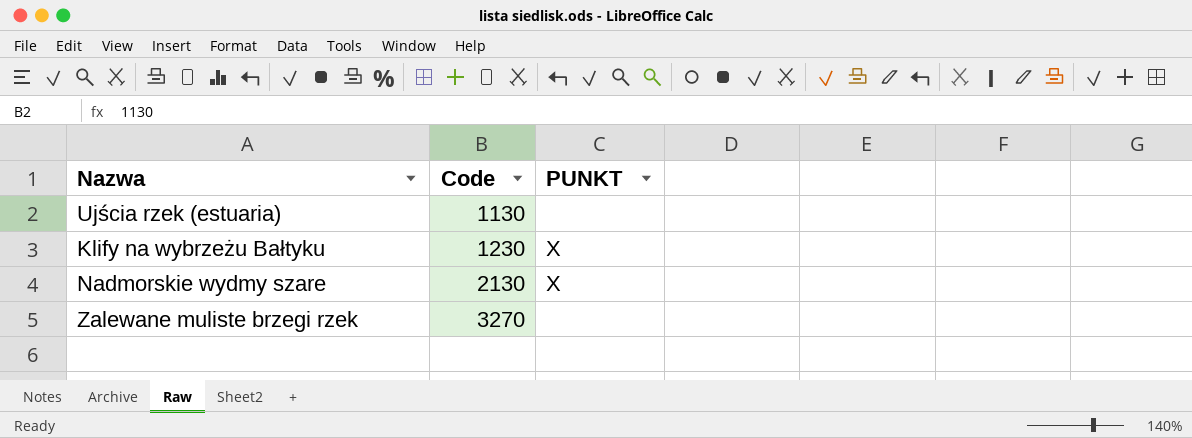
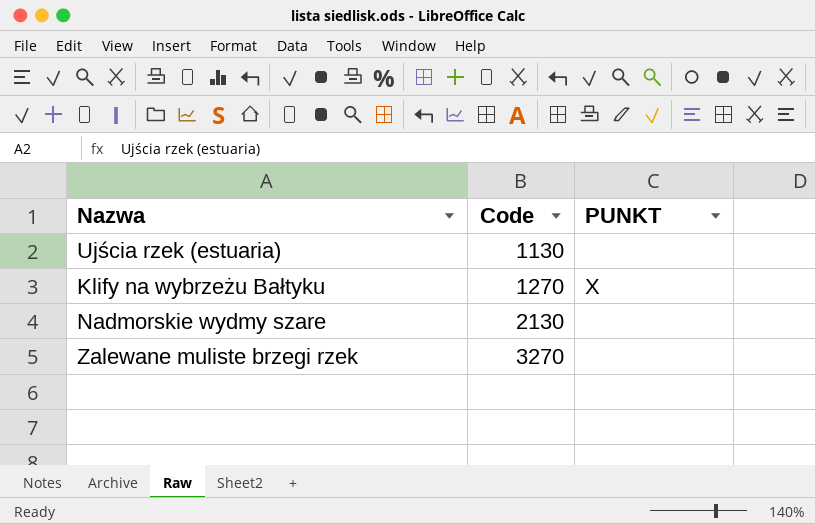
Klify na wybrzeżu Bałtyku | Code: 1230 -> 1270
Nadmorskie wydmy szare | PUNKT: X -> none

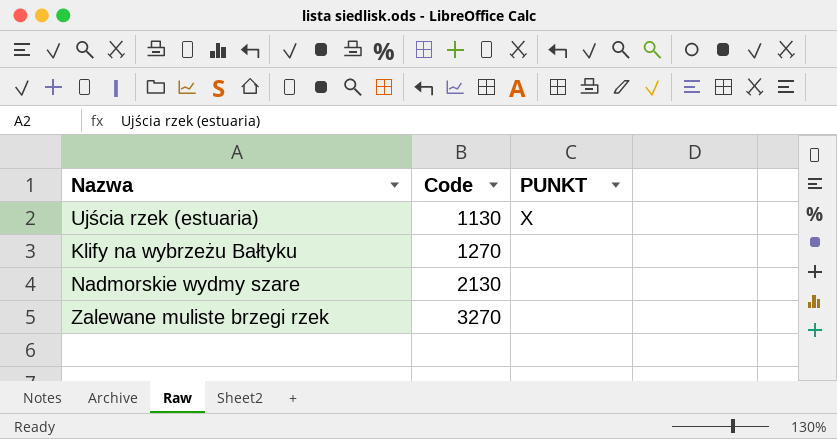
Ujścia rzek (estuaria) | PUNKT: none -> X
Klify na wybrzeżu Bałtyku | PUNKT: X -> none

